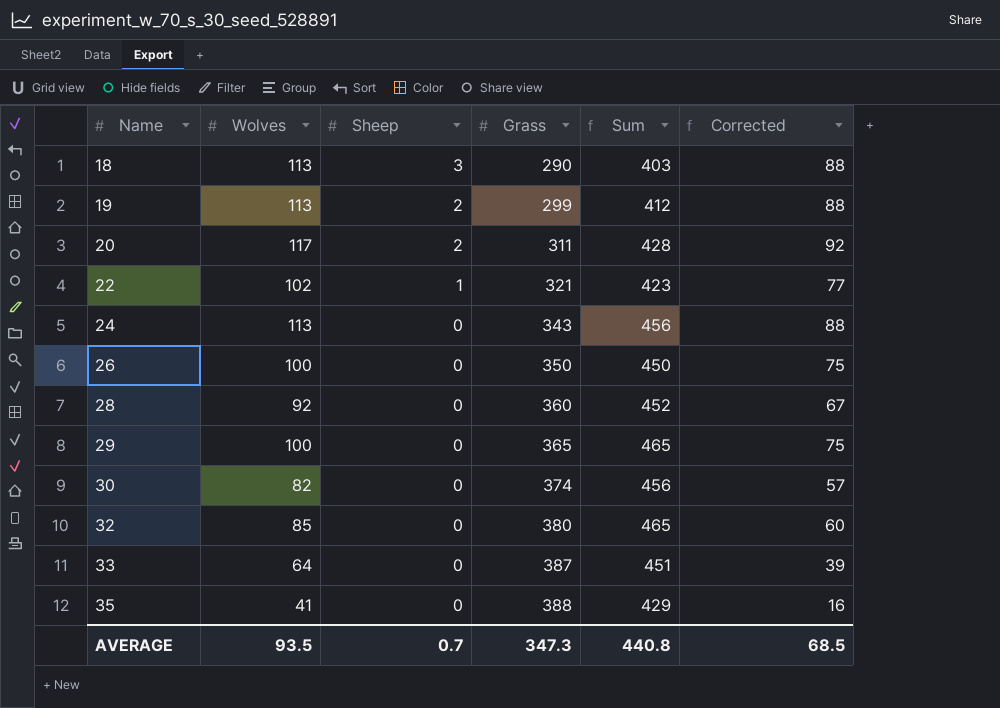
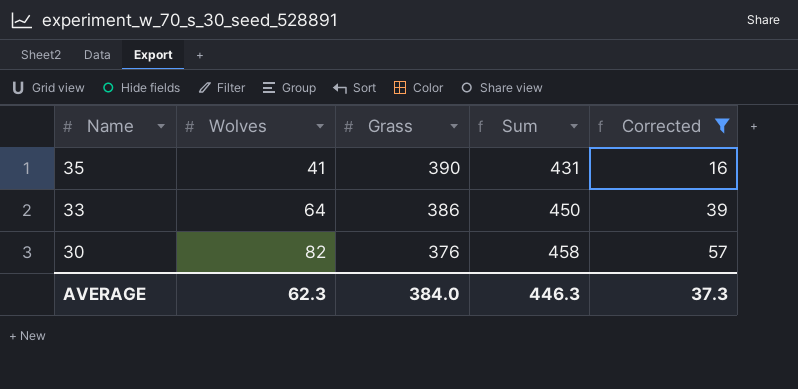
filter: none -> Corrected <= 57
row order: Name ascending -> Name descending
column Sheep | position: 3 -> none
35 | Grass: 388 -> 390
35 | Sum: 429 -> 431
33 | Grass: 387 -> 386
33 | Sum: 451 -> 450
30 | Grass: 374 -> 376
30 | Sum: 456 -> 458
AVERAGE | Wolves: 93.5 -> 62.3
AVERAGE | Grass: 347.3 -> 384.0
AVERAGE | Sum: 440.8 -> 446.3
AVERAGE | Corrected: 68.5 -> 37.3

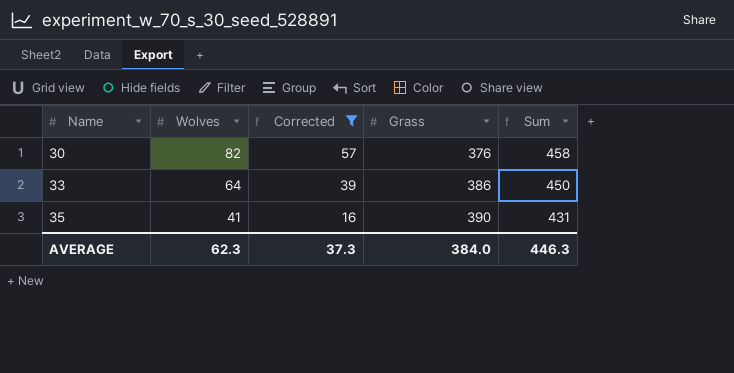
row order: Name descending -> Name ascending
column Corrected | position: 5 -> 3

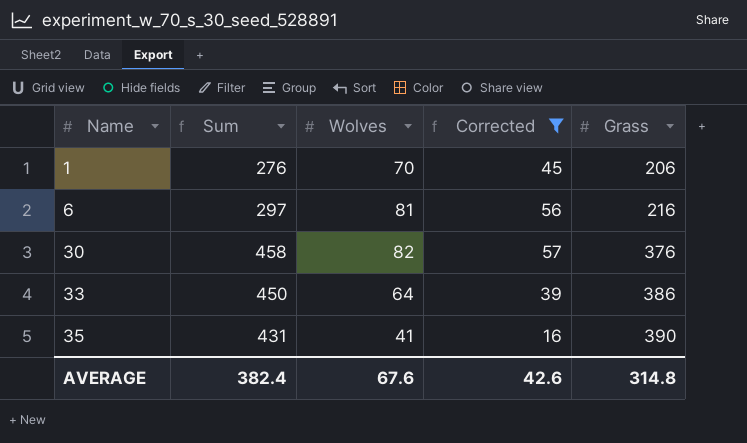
column Sum | position: 5 -> 2
row 1: none -> 276 | 70 | 45 | 206
row 6: none -> 297 | 81 | 56 | 216
AVERAGE | Sum: 446.3 -> 382.4
AVERAGE | Wolves: 62.3 -> 67.6
AVERAGE | Corrected: 37.3 -> 42.6
AVERAGE | Grass: 384.0 -> 314.8

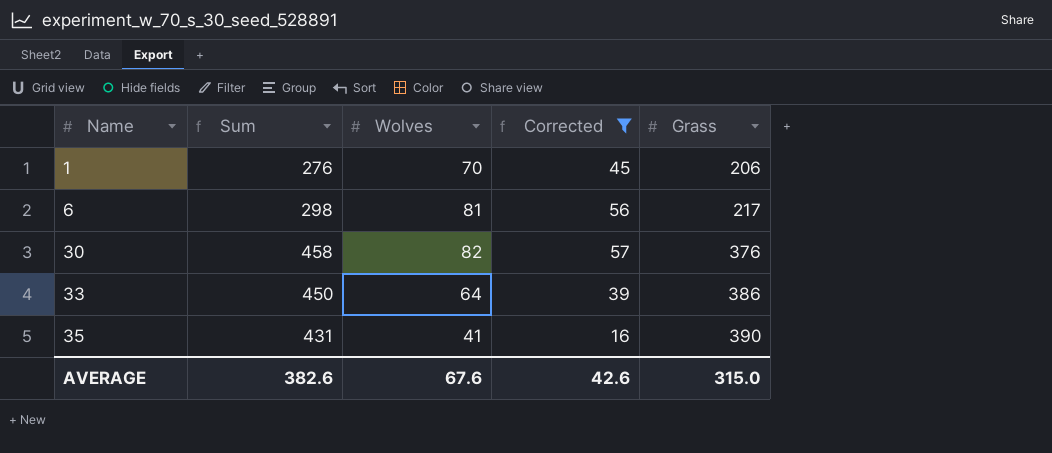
6 | Sum: 297 -> 298
6 | Grass: 216 -> 217
AVERAGE | Sum: 382.4 -> 382.6
AVERAGE | Grass: 314.8 -> 315.0

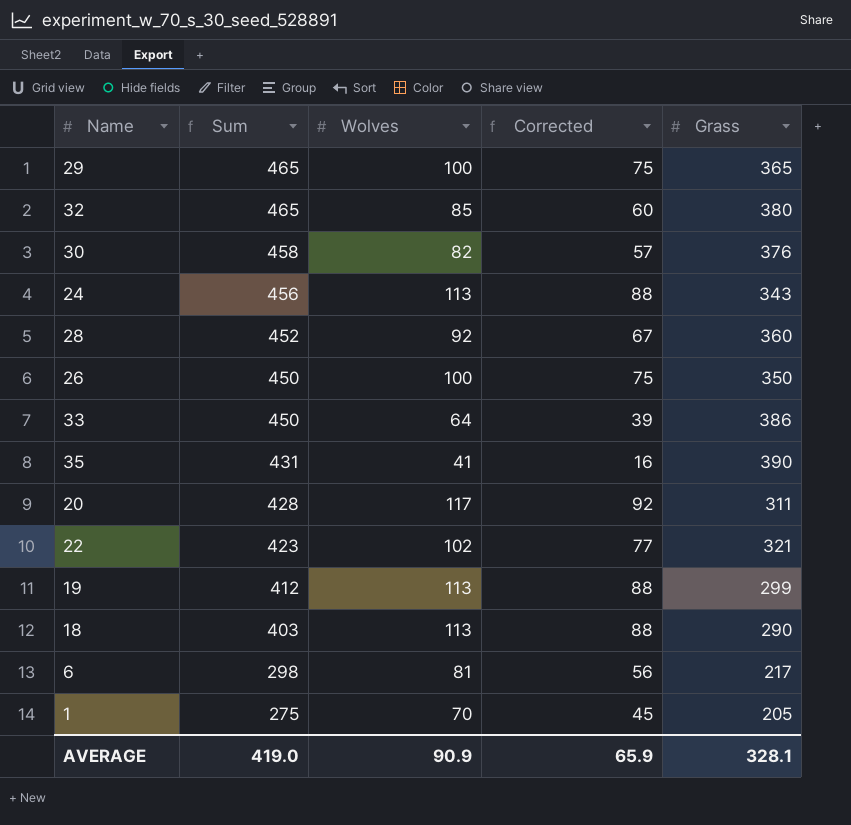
filter: Corrected <= 57 -> none
row order: Name ascending -> Sum descending
1 | Sum: 276 -> 275
1 | Grass: 206 -> 205
AVERAGE | Sum: 382.6 -> 419.0
AVERAGE | Wolves: 67.6 -> 90.9
AVERAGE | Corrected: 42.6 -> 65.9
AVERAGE | Grass: 315.0 -> 328.1

